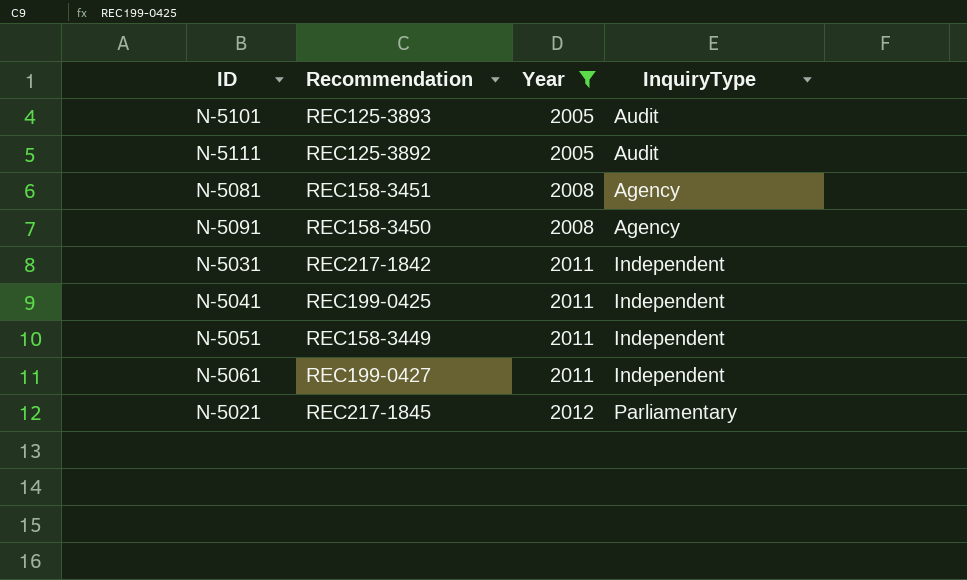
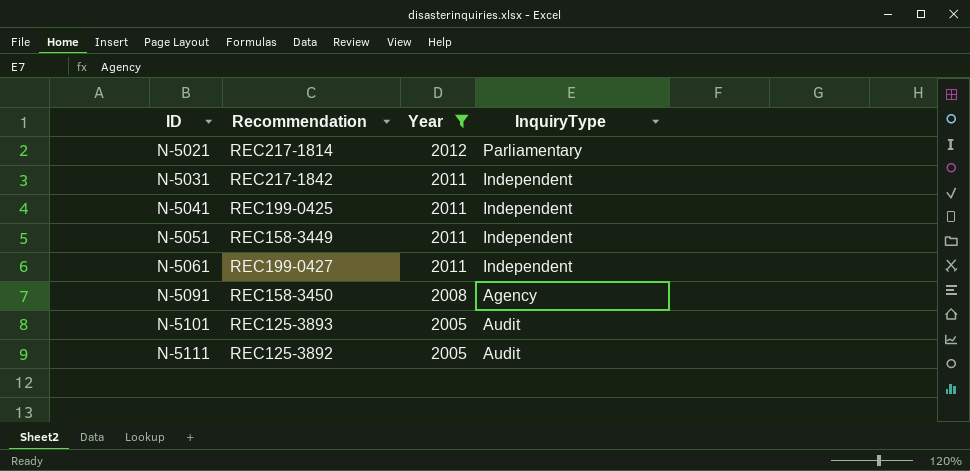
row order: Year ascending -> ID ascending
row N-5081: REC158-3451 | 2008 | Agency -> none
N-5021 | Recommendation: REC217-1845 -> REC217-1814

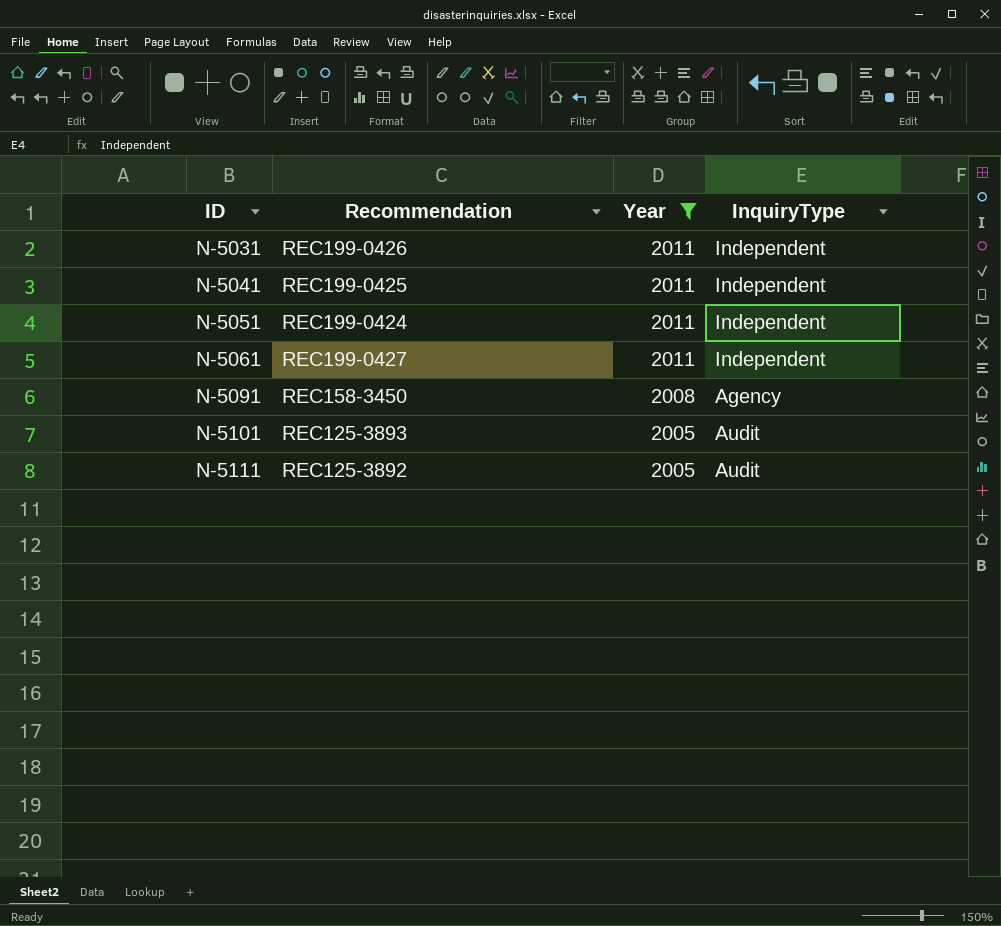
row N-5021: REC217-1814 | 2012 | Parliamentary -> none
N-5031 | Recommendation: REC217-1842 -> REC199-0426
N-5051 | Recommendation: REC158-3449 -> REC199-0424

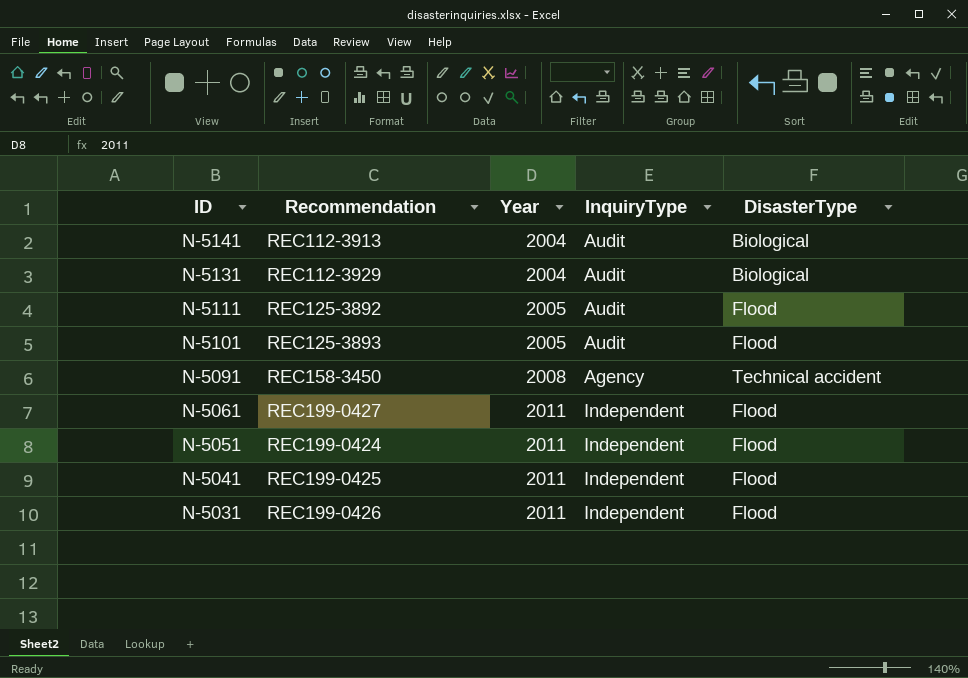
filter: Year != 2004 -> none
row order: ID ascending -> ID descending
column DisasterType | position: none -> 5

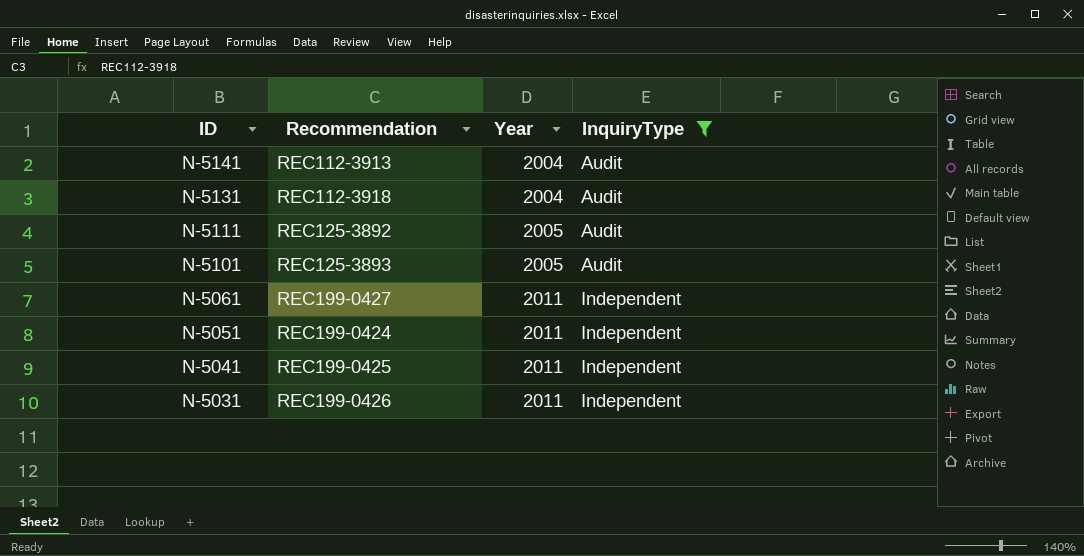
filter: none -> InquiryType != Agency
column DisasterType | position: 5 -> none
N-5131 | Recommendation: REC112-3929 -> REC112-3918

